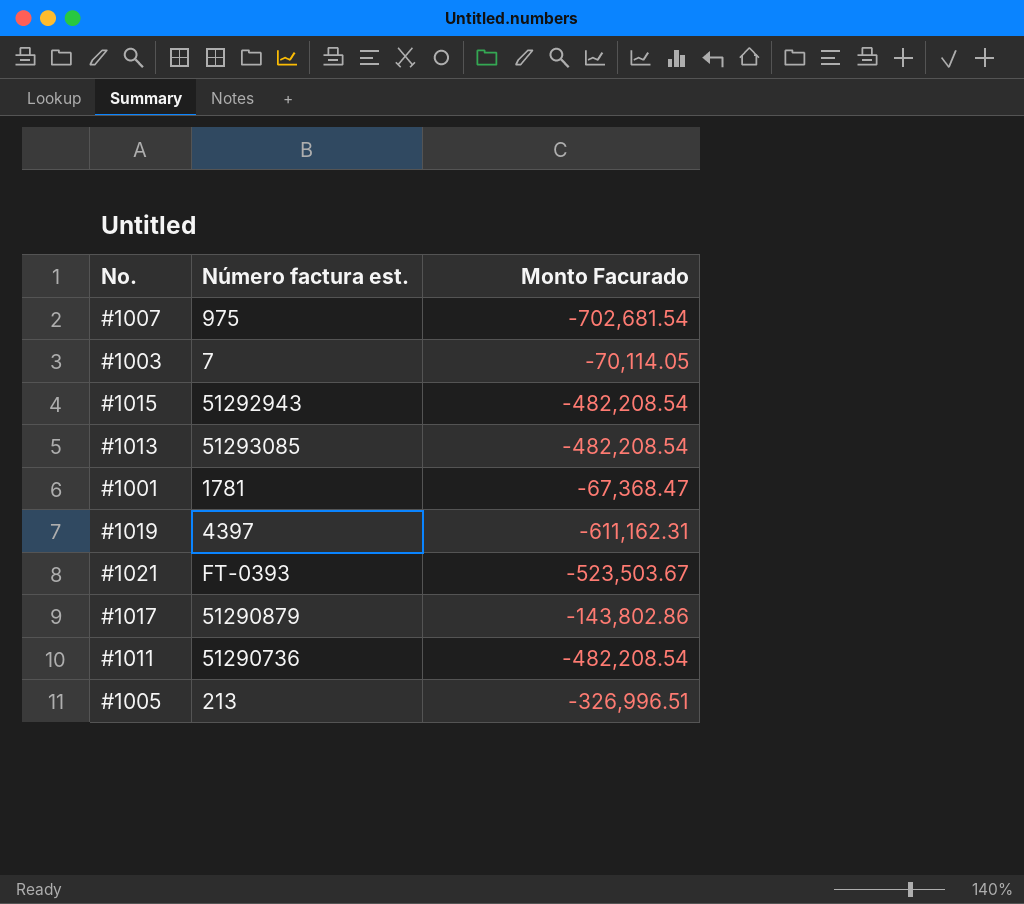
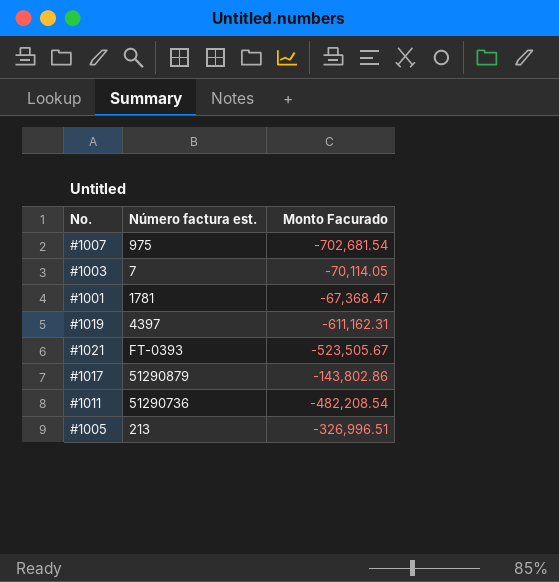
row #1015: 51292943 | -482,208.54 -> none
row #1013: 51293085 | -482,208.54 -> none
#1021 | Monto Facurado: -523,503.67 -> -523,505.67

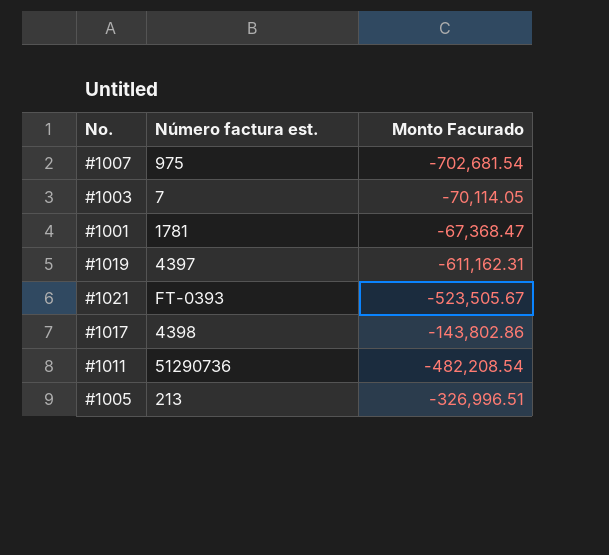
#1017 | Número factura est.: 51290879 -> 4398

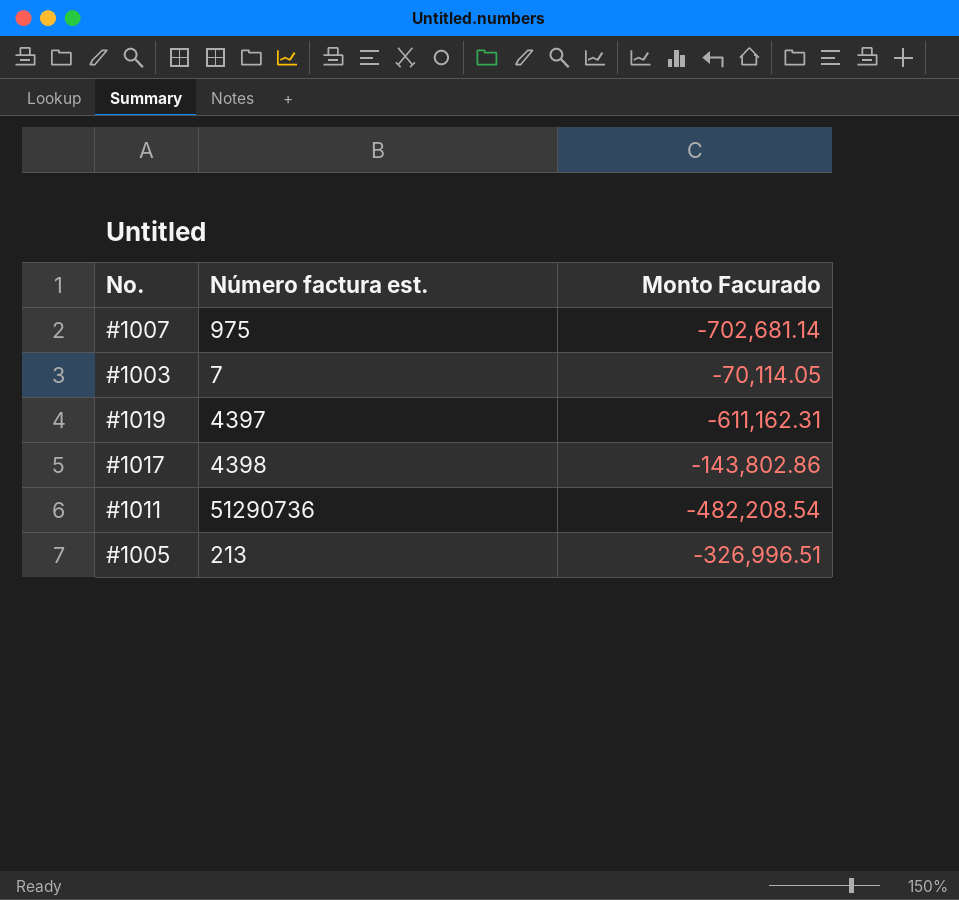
row #1001: 1781 | -67,368.47 -> none
row #1021: FT-0393 | -523,505.67 -> none
#1007 | Monto Facurado: -702,681.54 -> -702,681.14

